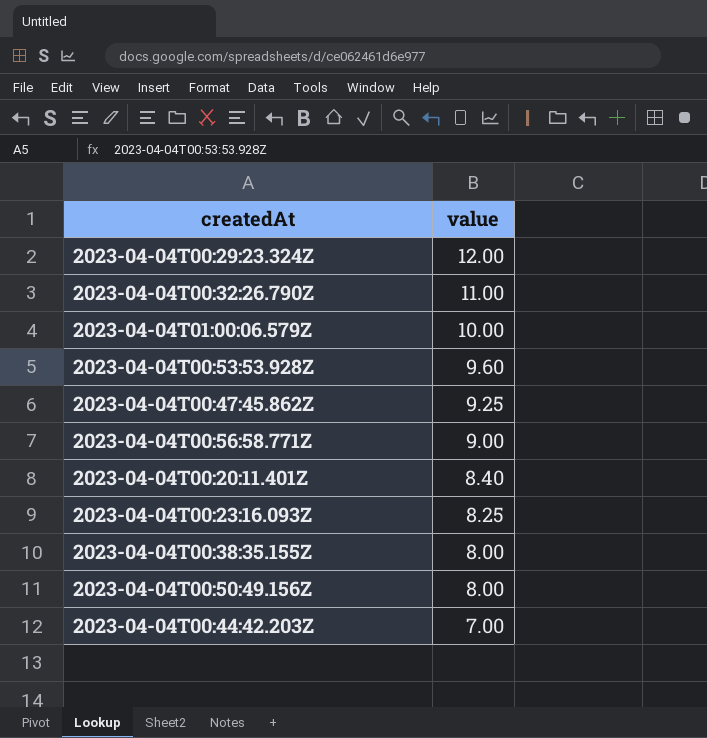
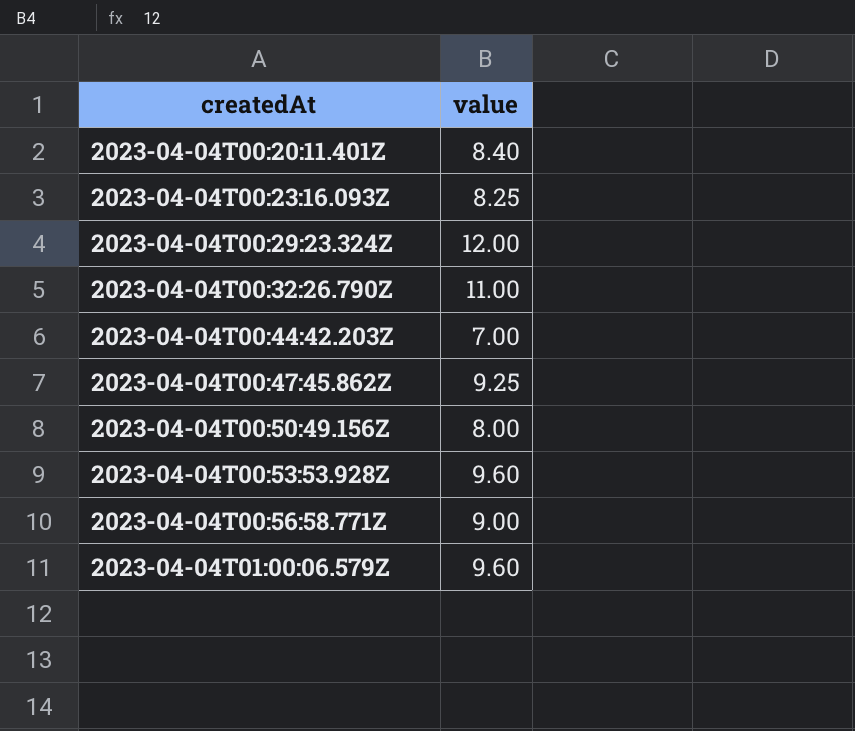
row order: value descending -> createdAt ascending
row 2023-04-04T00:38:35.155Z: 8.00 -> none
2023-04-04T01:00:06.579Z | value: 10.00 -> 9.60

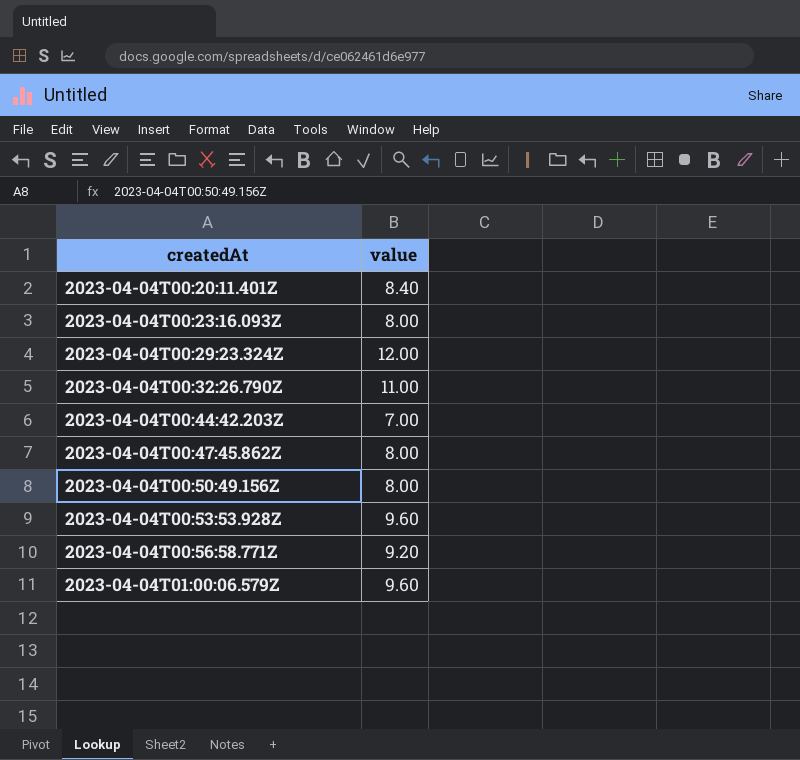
2023-04-04T00:23:16.093Z | value: 8.25 -> 8.00
2023-04-04T00:47:45.862Z | value: 9.25 -> 8.00
2023-04-04T00:56:58.771Z | value: 9.00 -> 9.20

